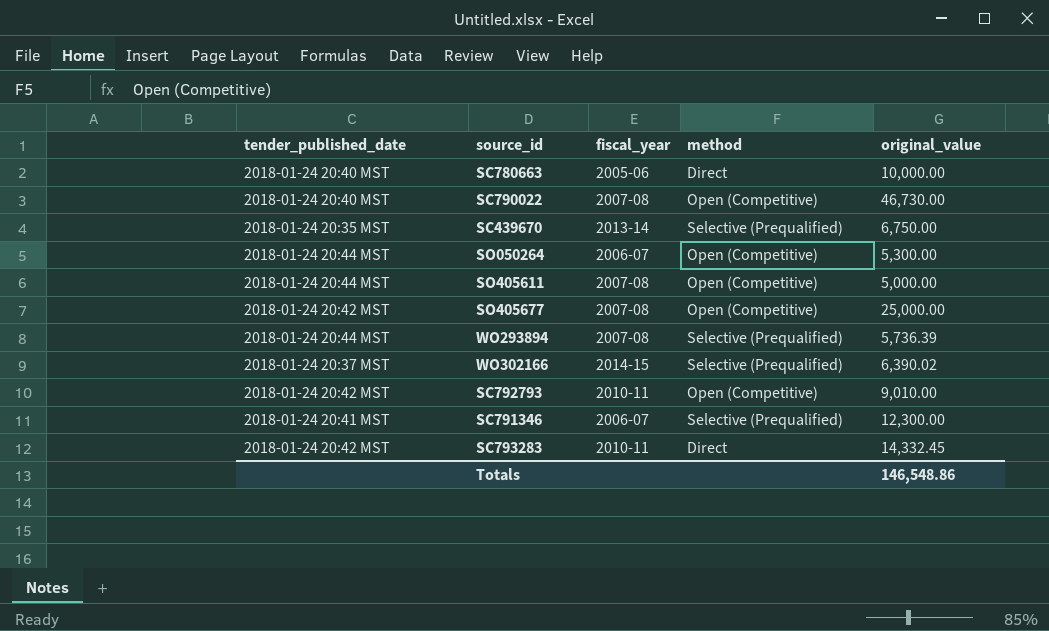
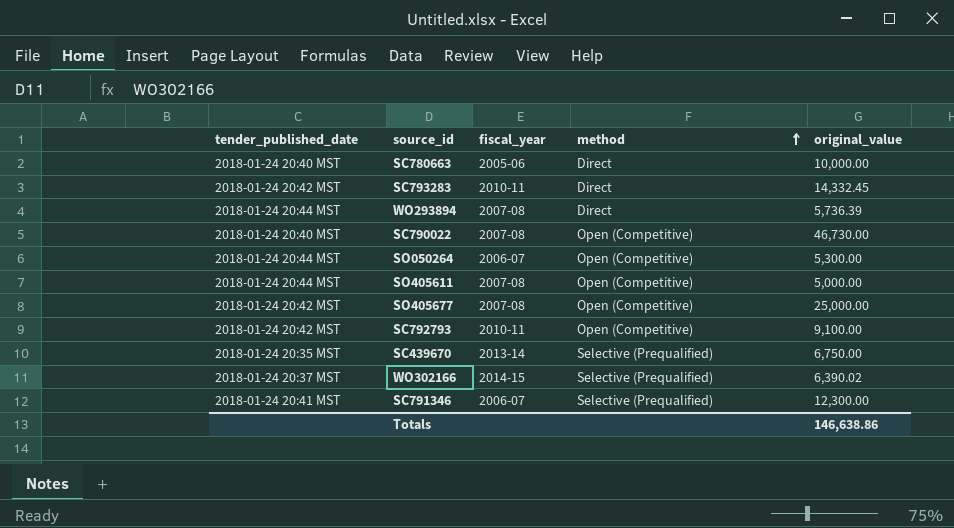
row order: none -> method ascending
WO293894 | method: Selective (Prequalified) -> Direct
SC792793 | original_value: 9,010.00 -> 9,100.00
Totals | original_value: 146,548.86 -> 146,638.86

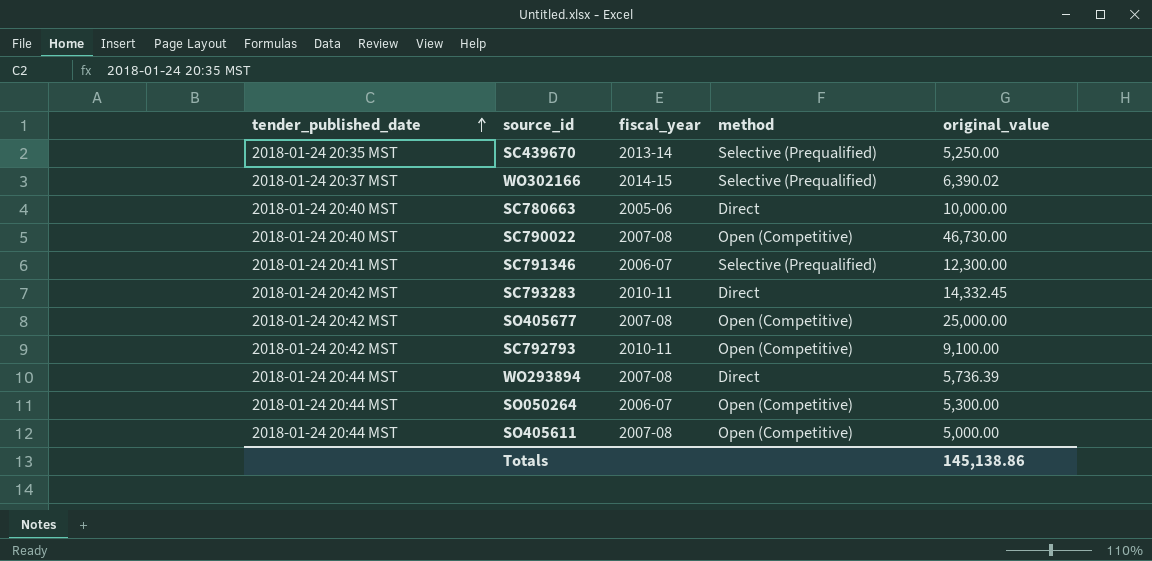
row order: method ascending -> tender_published_date ascending
SC439670 | original_value: 6,750.00 -> 5,250.00
Totals | original_value: 146,638.86 -> 145,138.86

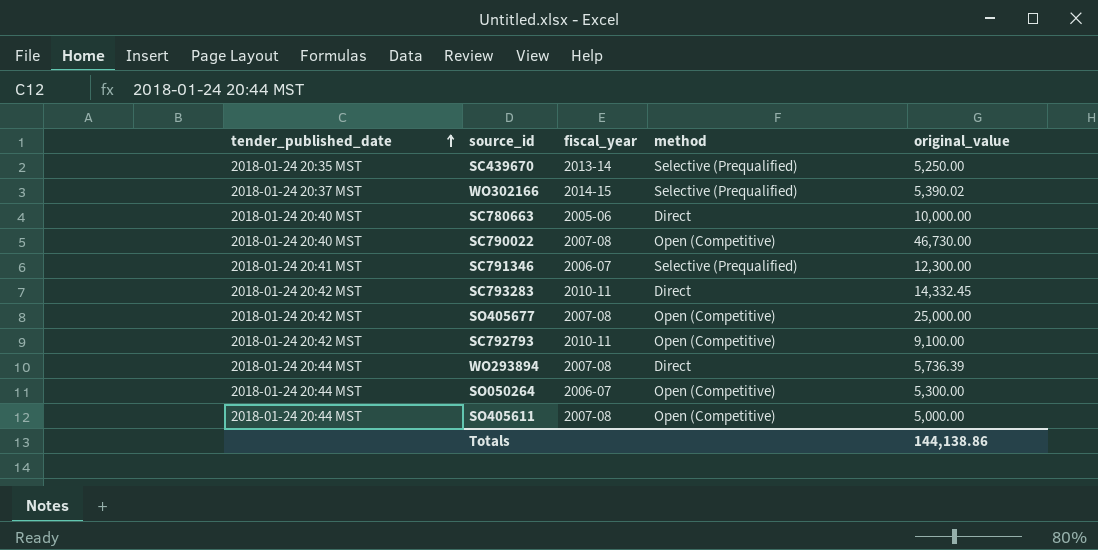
WO302166 | original_value: 6,390.02 -> 5,390.02
Totals | original_value: 145,138.86 -> 144,138.86

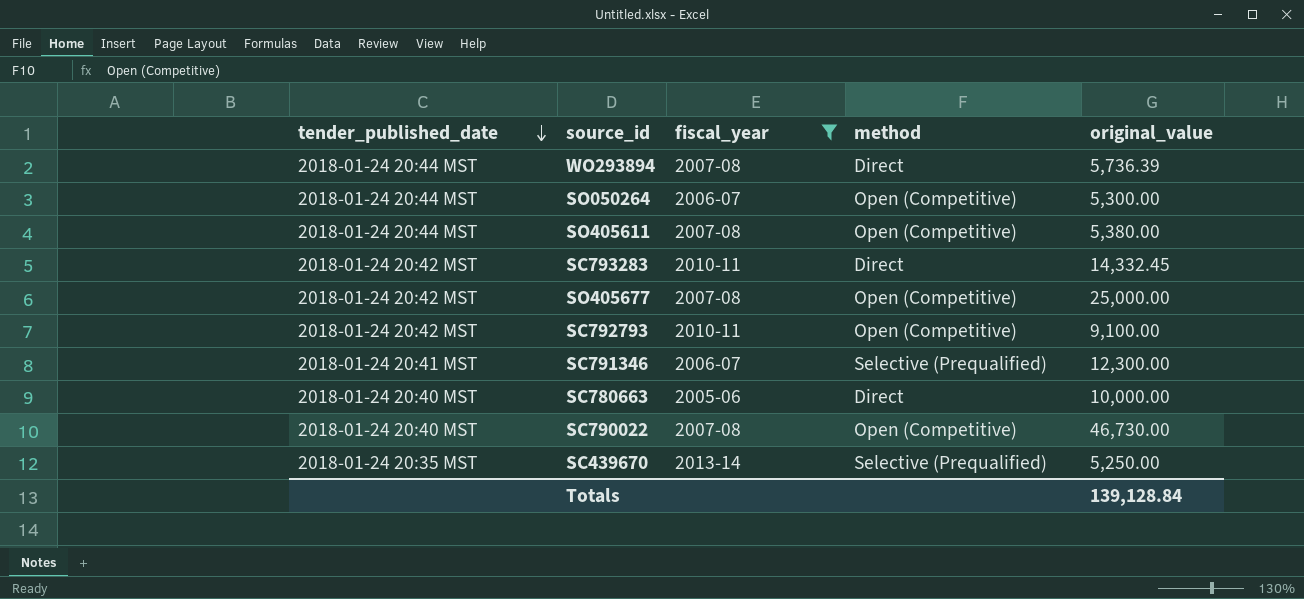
filter: none -> fiscal_year != 2014-15
row order: tender_published_date ascending -> tender_published_date descending
SO405611 | original_value: 5,000.00 -> 5,380.00
Totals | original_value: 144,138.86 -> 139,128.84

